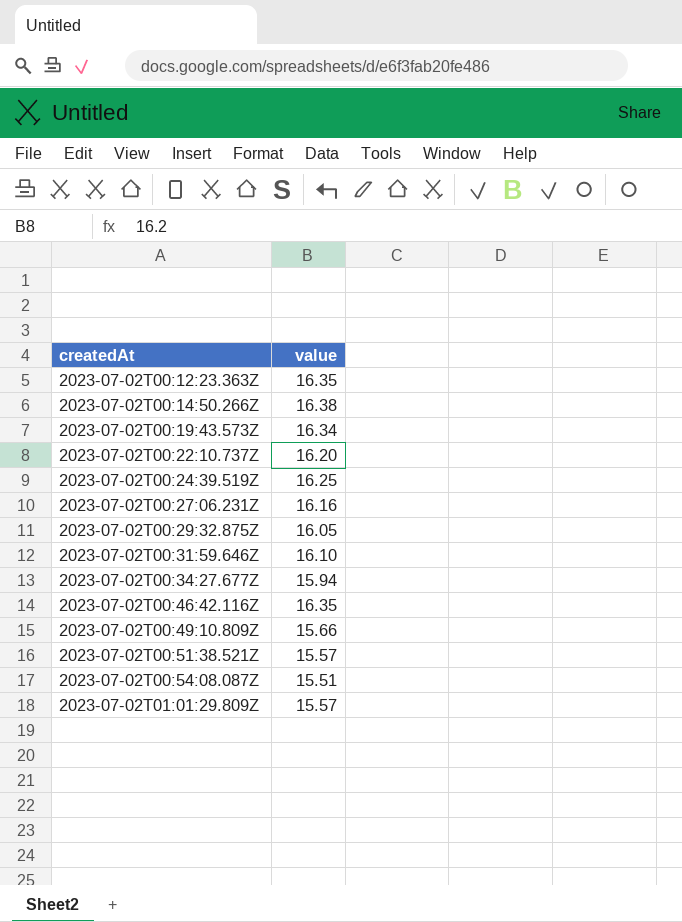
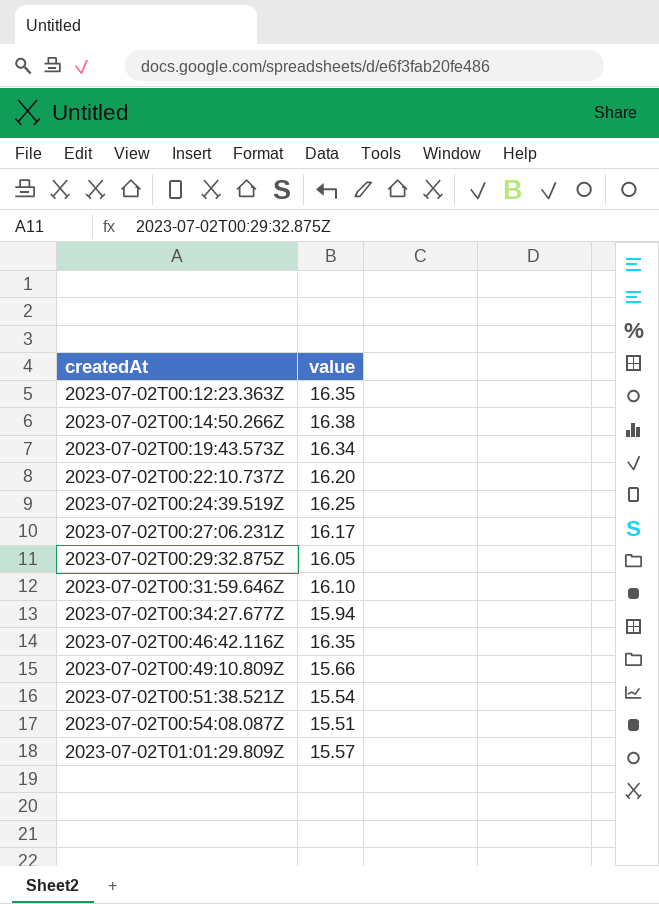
2023-07-02T00:27:06.231Z | value: 16.16 -> 16.17
2023-07-02T00:51:38.521Z | value: 15.57 -> 15.54

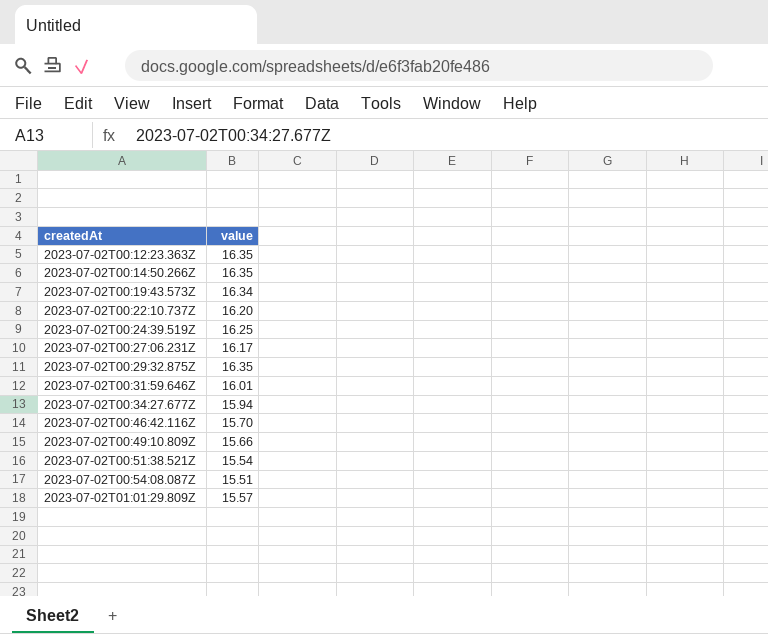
2023-07-02T00:14:50.266Z | value: 16.38 -> 16.35
2023-07-02T00:29:32.875Z | value: 16.05 -> 16.35
2023-07-02T00:31:59.646Z | value: 16.10 -> 16.01
2023-07-02T00:46:42.116Z | value: 16.35 -> 15.70

